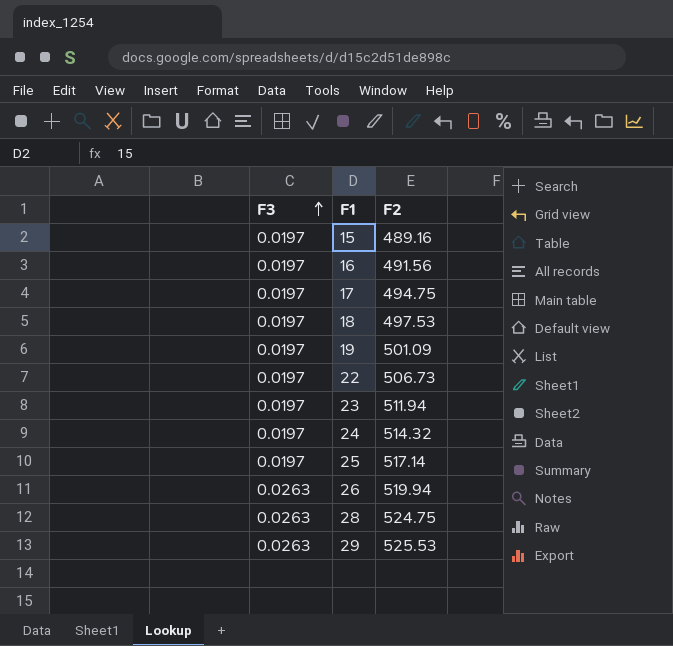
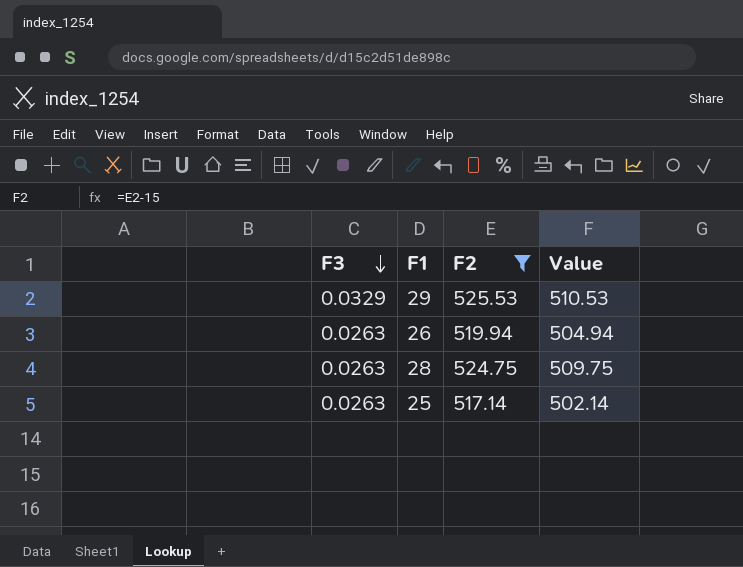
filter: none -> F2 >= 517.14
row order: F3 ascending -> F3 descending
column Value | formula: none -> [F2] - 15
29 | F3: 0.0263 -> 0.0329
25 | F3: 0.0197 -> 0.0263

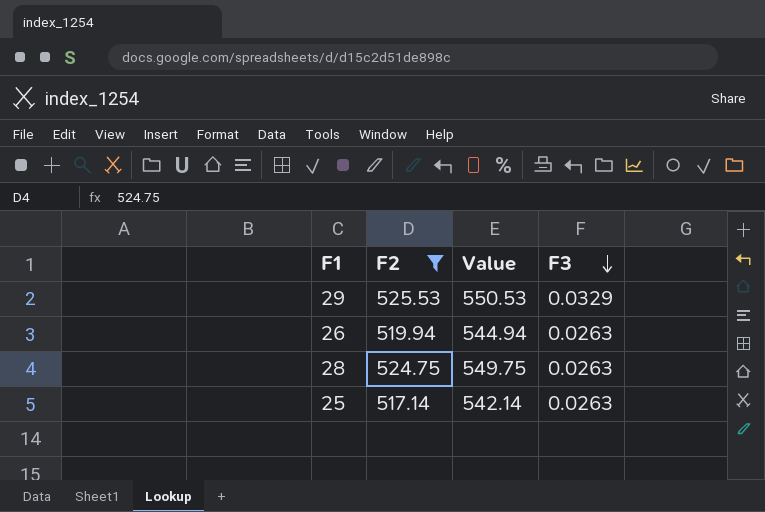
column Value | formula: [F2] - 15 -> [F2] + 25
column F3 | position: 1 -> 4

